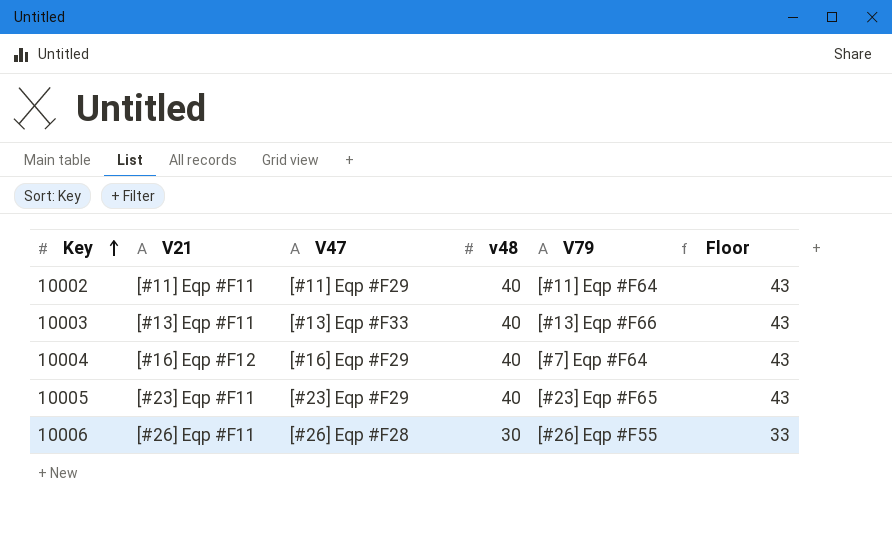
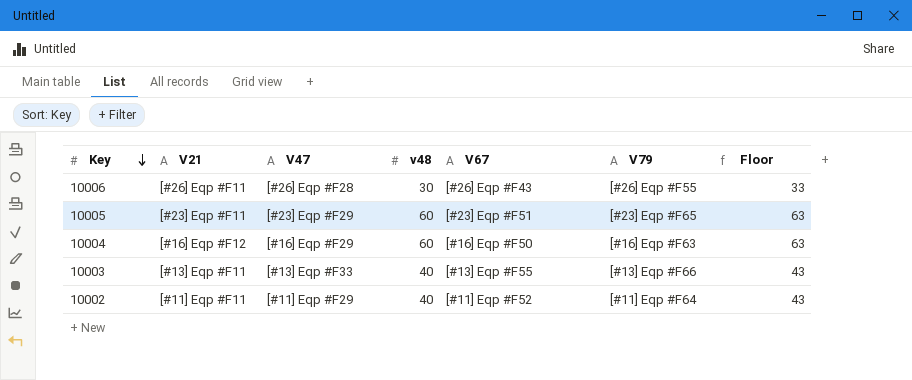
row order: Key ascending -> Key descending
column V67 | position: none -> 5
10005 | v48: 40 -> 60
10005 | Floor: 43 -> 63
10004 | v48: 40 -> 60
10004 | V79: [#7] Eqp #F64 -> [#16] Eqp #F63
10004 | Floor: 43 -> 63

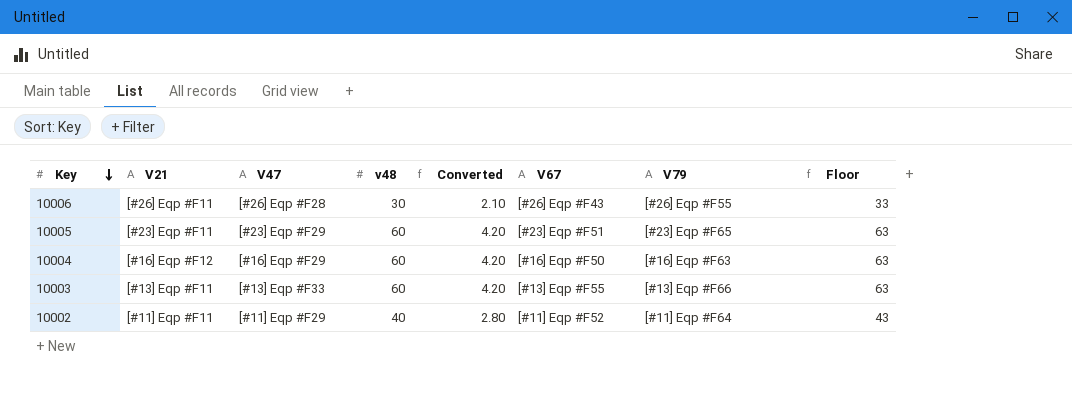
column Converted | formula: none -> [v48] * 0.07
10003 | v48: 40 -> 60
10003 | Floor: 43 -> 63

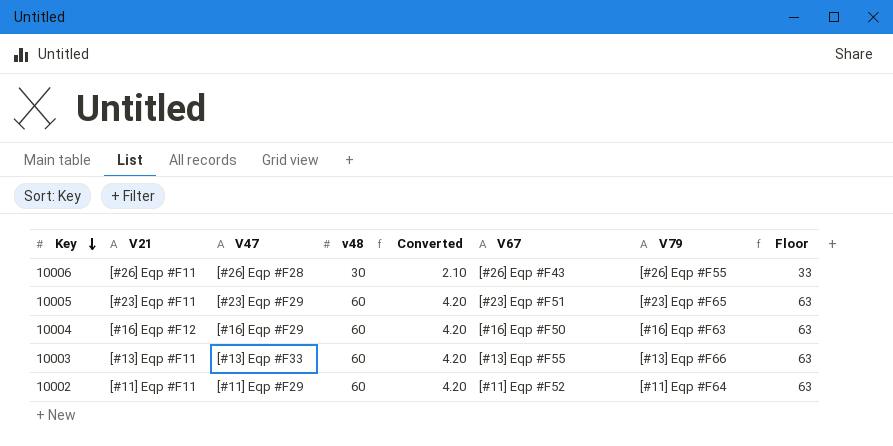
10002 | v48: 40 -> 60
10002 | Converted: 2.80 -> 4.20
10002 | Floor: 43 -> 63

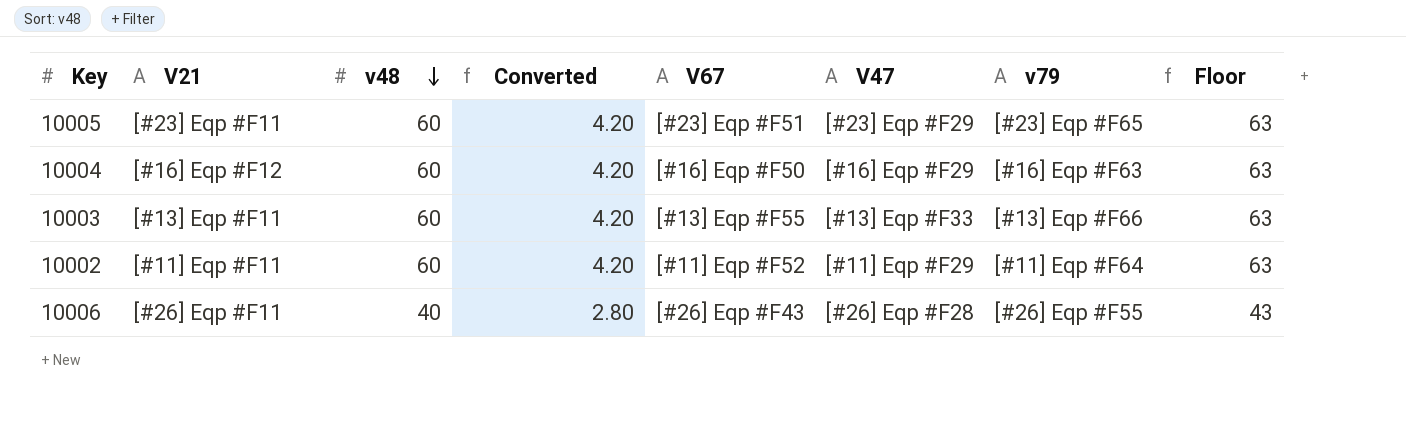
row order: Key descending -> v48 descending
column V47 | position: 3 -> 6
column name: V79 -> v79
10006 | v48: 30 -> 40
10006 | Converted: 2.10 -> 2.80
10006 | Floor: 33 -> 43

